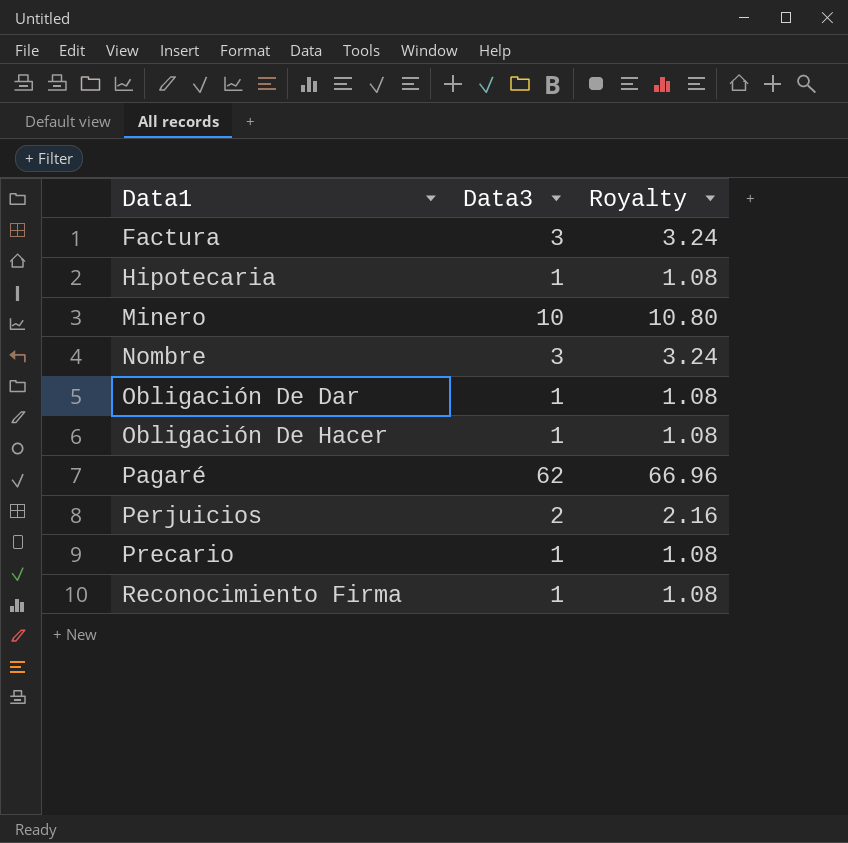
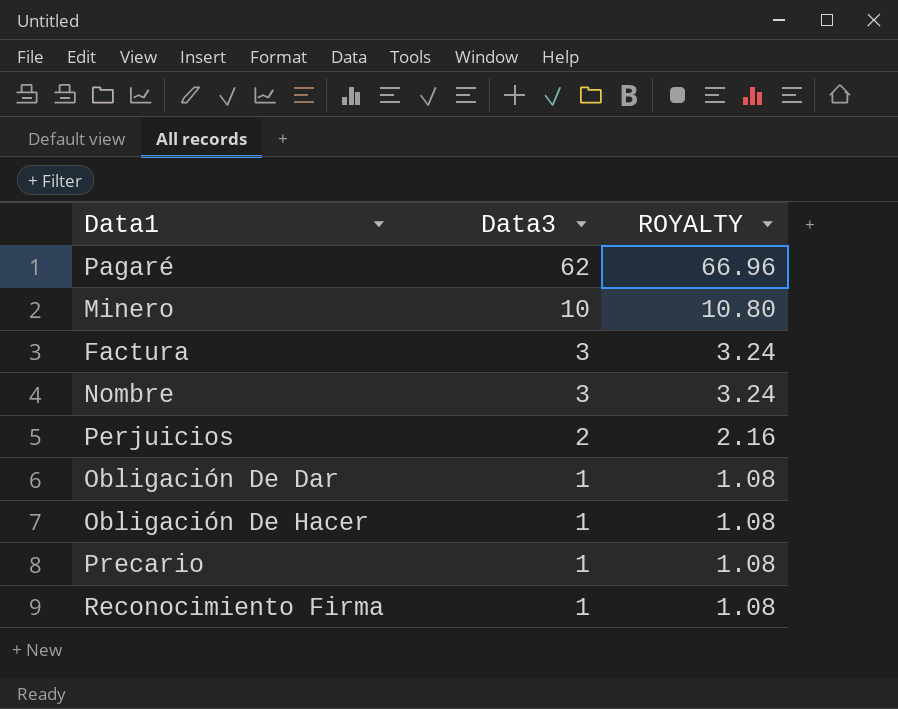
row order: Data1 ascending -> Data3 descending
column name: Royalty -> ROYALTY
row Hipotecaria: 1 | 1.08 -> none

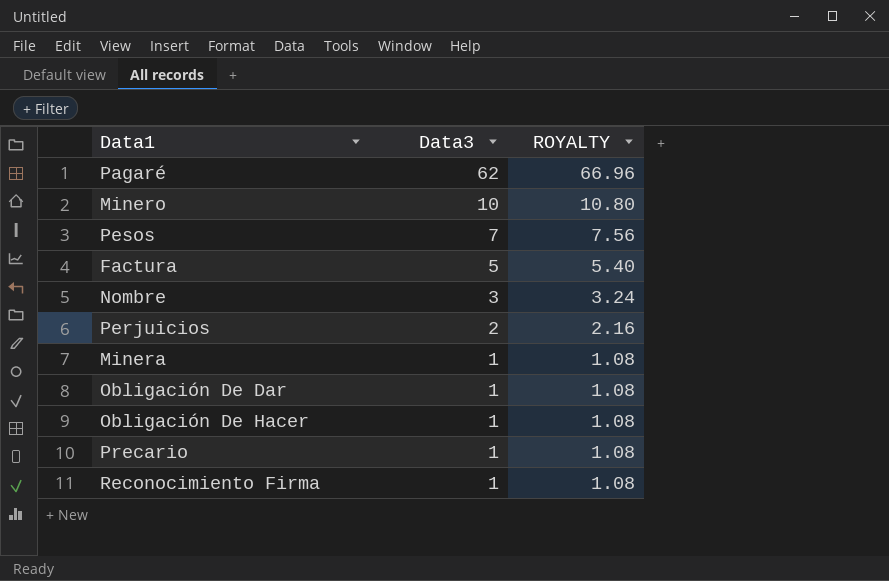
row Pesos: none -> 7 | 7.56
Factura | Data3: 3 -> 5
Factura | ROYALTY: 3.24 -> 5.40
row Minera: none -> 1 | 1.08

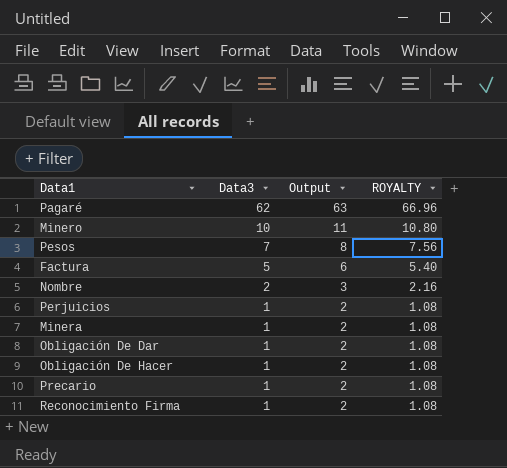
column Output | formula: none -> [Data3] + 1
Nombre | Data3: 3 -> 2
Nombre | ROYALTY: 3.24 -> 2.16
Perjuicios | Data3: 2 -> 1
Perjuicios | ROYALTY: 2.16 -> 1.08

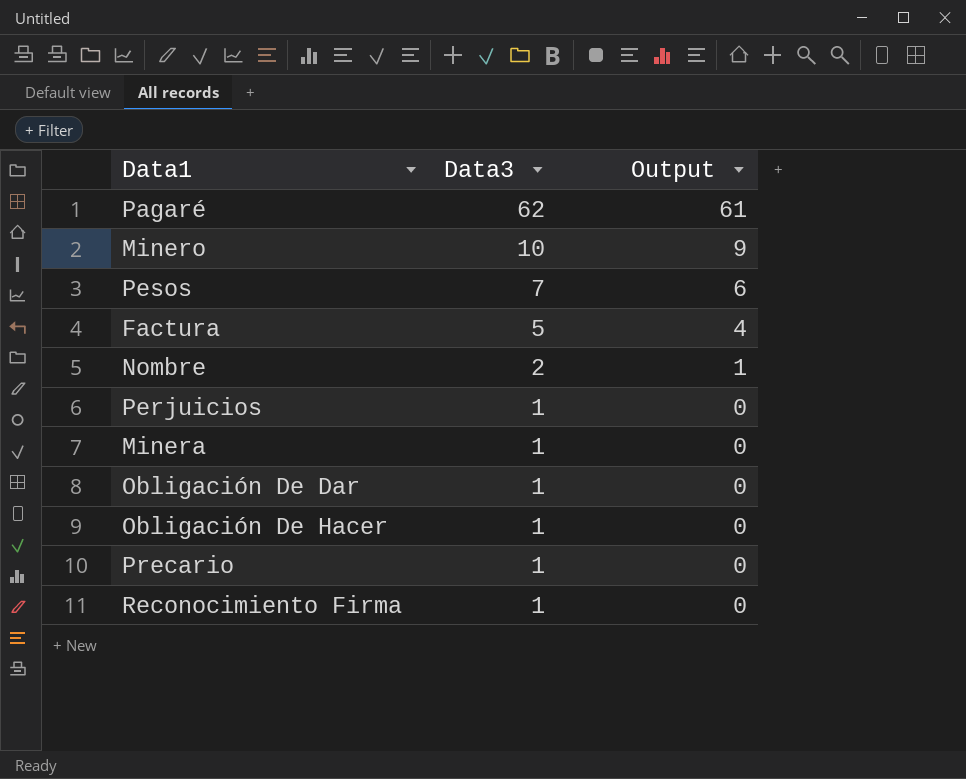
column ROYALTY | formula: [Data3] * 1.08 -> none
column Output | formula: [Data3] + 1 -> [Data3] - 1

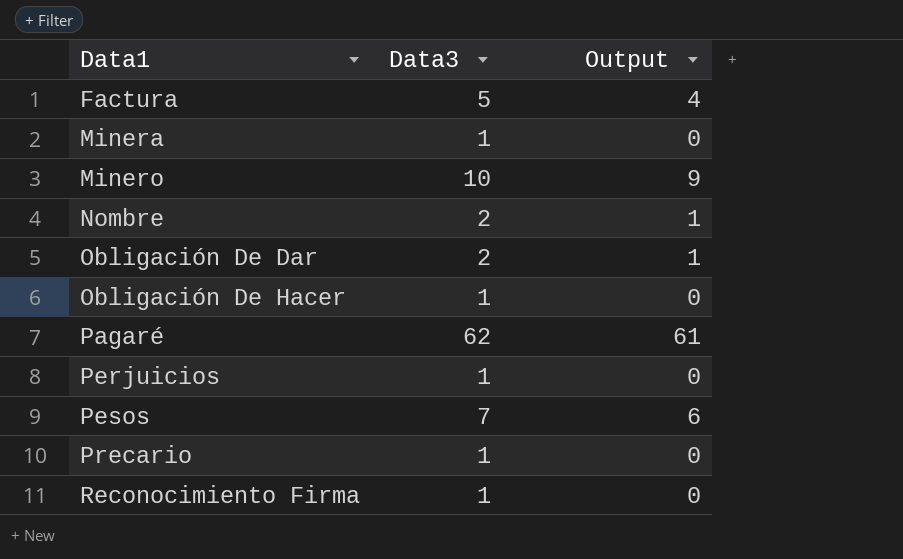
row order: Data3 descending -> Data1 ascending
Obligación De Dar | Data3: 1 -> 2
Obligación De Dar | Output: 0 -> 1

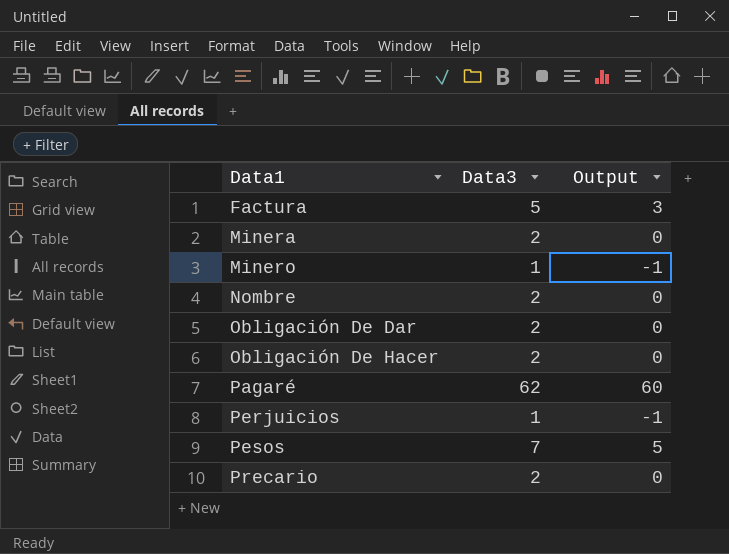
column Output | formula: [Data3] - 1 -> [Data3] - 2
row Reconocimiento Firma: 1 | 0 -> none
Minera | Data3: 1 -> 2
Minero | Data3: 10 -> 1
Obligación De Hacer | Data3: 1 -> 2
Precario | Data3: 1 -> 2

